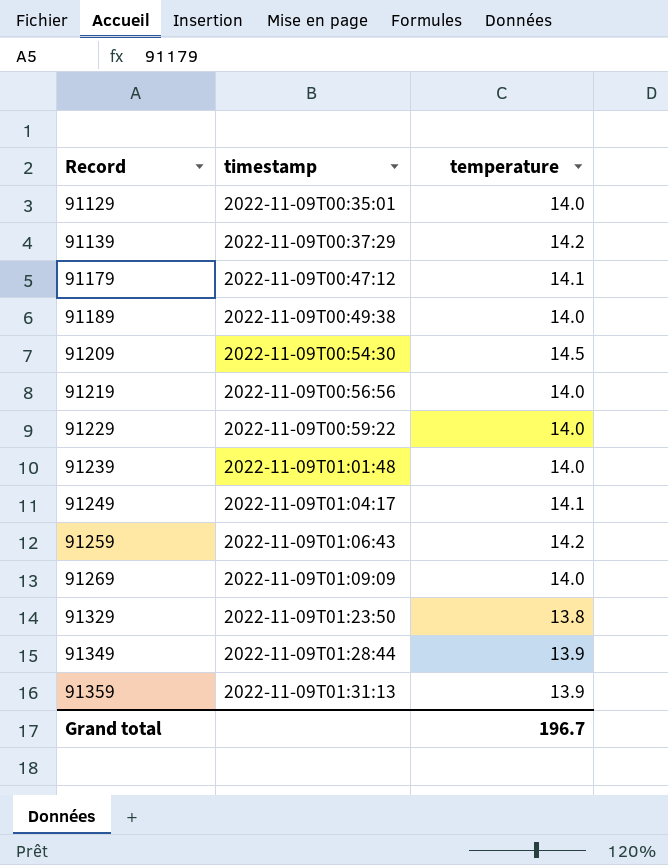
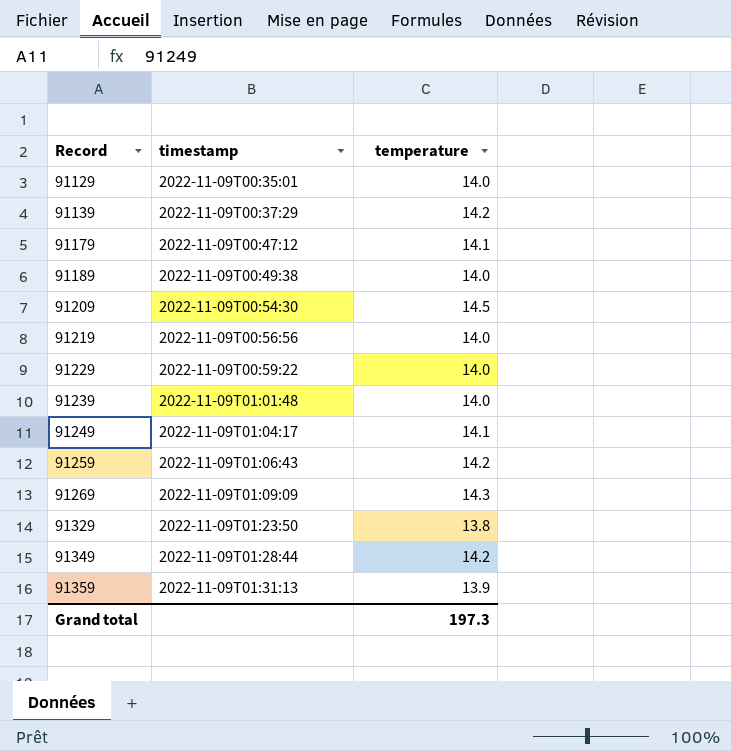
91269 | temperature: 14.0 -> 14.3
91349 | temperature: 13.9 -> 14.2
Grand total | temperature: 196.7 -> 197.3

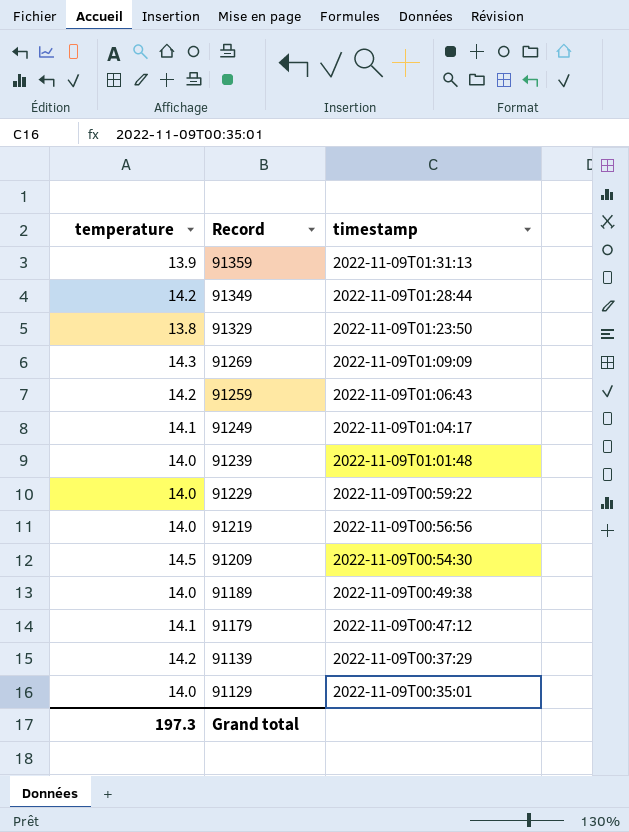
row order: Record ascending -> Record descending
column temperature | position: 3 -> 1

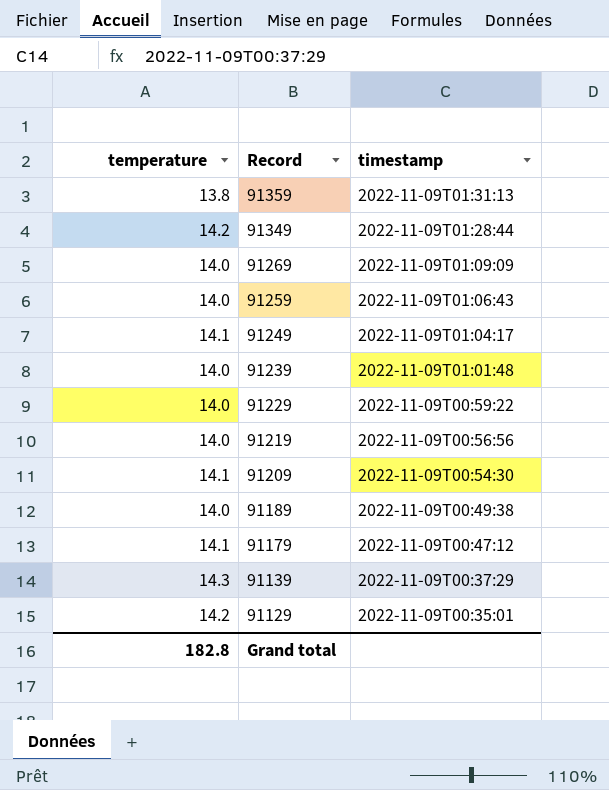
row 91329: 13.8 | 2022-11-09T01:23:50 -> none
91359 | temperature: 13.9 -> 13.8
91269 | temperature: 14.3 -> 14.0
91259 | temperature: 14.2 -> 14.0
91209 | temperature: 14.5 -> 14.1
91139 | temperature: 14.2 -> 14.3
91129 | temperature: 14.0 -> 14.2
Grand total | temperature: 197.3 -> 182.8

